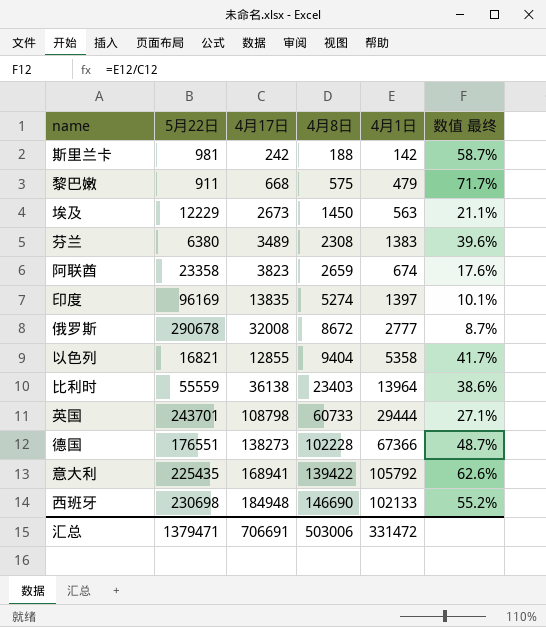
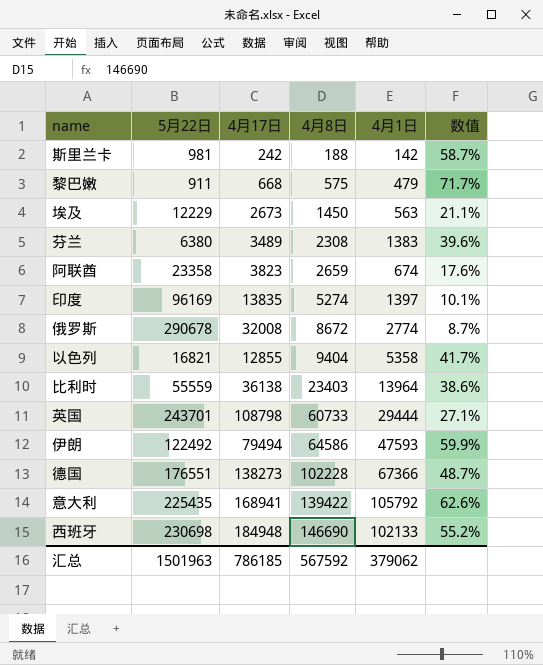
column name: 数值 最终 -> 数值
俄罗斯 | 4月1日: 2777 -> 2774
row 伊朗: none -> 122492 | 79494 | 64586 | 47593 | 59.9%
汇总 | 5月22日: 1379471 -> 1501963
汇总 | 4月17日: 706691 -> 786185
汇总 | 4月8日: 503006 -> 567592
汇总 | 4月1日: 331472 -> 379062

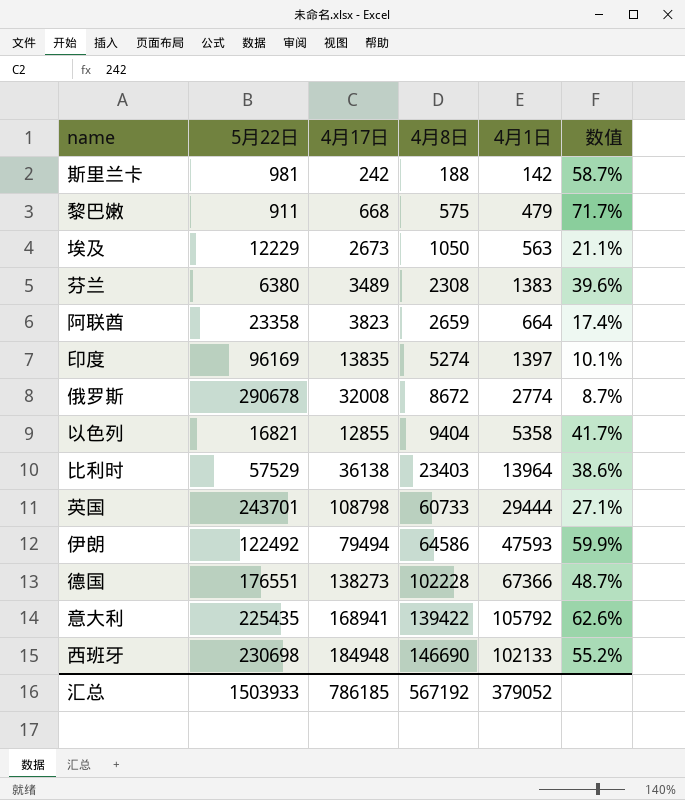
埃及 | 4月8日: 1450 -> 1050
阿联酋 | 4月1日: 674 -> 664
阿联酋 | 数值: 17.6% -> 17.4%
比利时 | 5月22日: 55559 -> 57529
汇总 | 5月22日: 1501963 -> 1503933
汇总 | 4月8日: 567592 -> 567192
汇总 | 4月1日: 379062 -> 379052

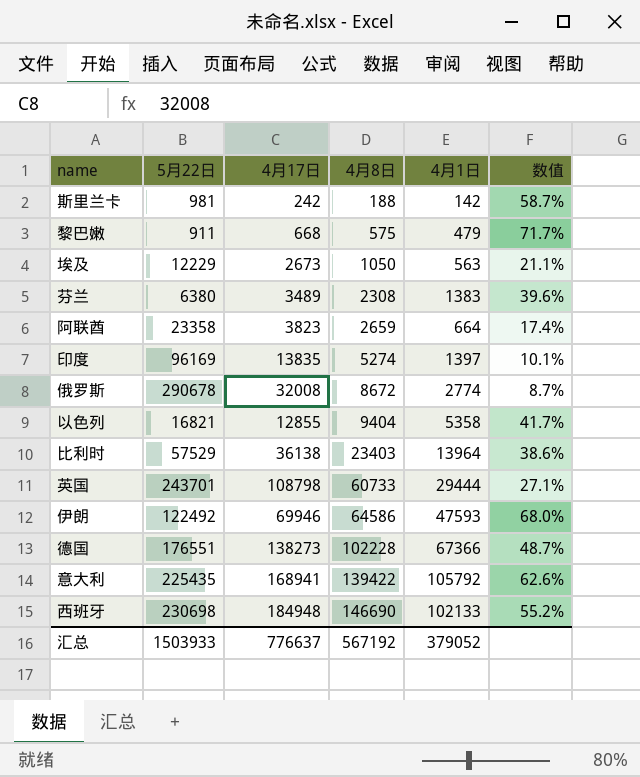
伊朗 | 4月17日: 79494 -> 69946
伊朗 | 数值: 59.9% -> 68.0%
汇总 | 4月17日: 786185 -> 776637

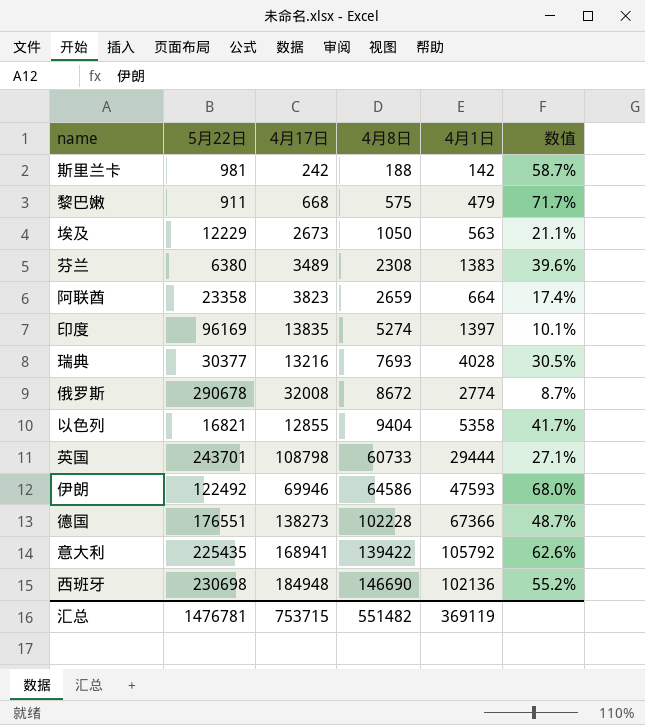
row 比利时: 57529 | 36138 | 23403 | 13964 | 38.6% -> none
row 瑞典: none -> 30377 | 13216 | 7693 | 4028 | 30.5%
西班牙 | 4月1日: 102133 -> 102136
汇总 | 5月22日: 1503933 -> 1476781
汇总 | 4月17日: 776637 -> 753715
汇总 | 4月8日: 567192 -> 551482
汇总 | 4月1日: 379052 -> 369119

